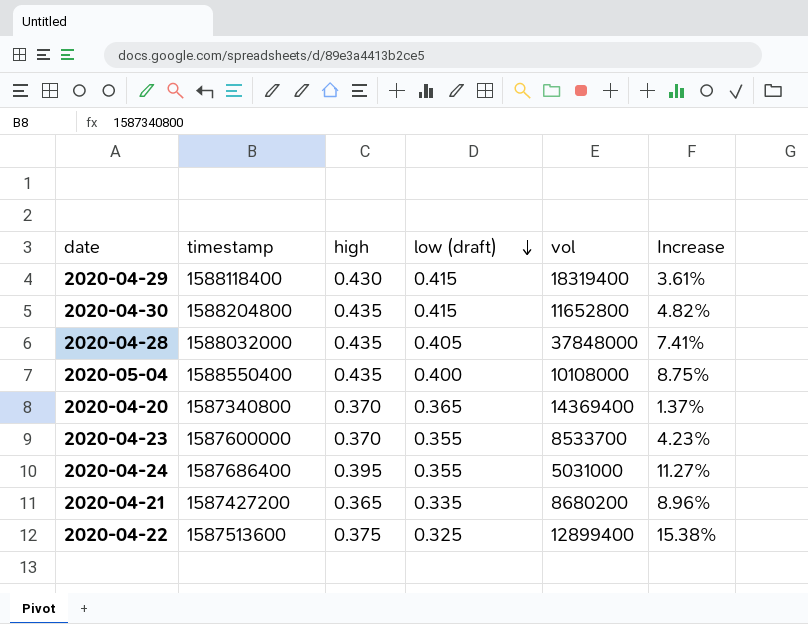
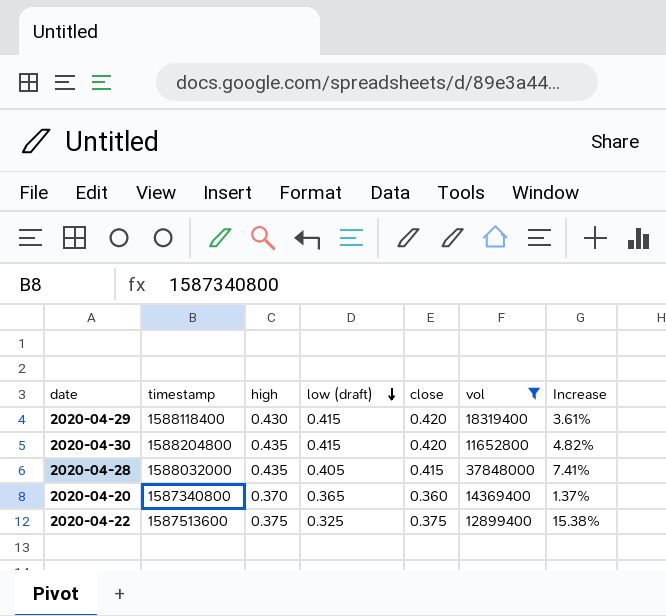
filter: none -> vol >= 11652800
column close | position: none -> 5

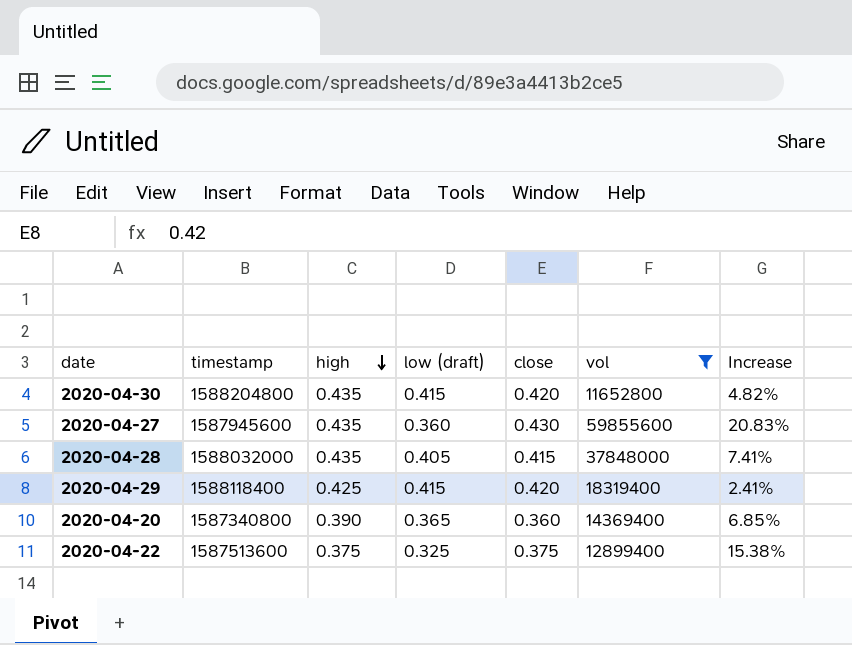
row order: low (draft) descending -> high descending
row 2020-04-27: none -> 1587945600 | 0.435 | 0.360 | 0.430 | 59855600 | 20.83%
2020-04-29 | high: 0.430 -> 0.425
2020-04-29 | Increase: 3.61% -> 2.41%
2020-04-20 | high: 0.370 -> 0.390
2020-04-20 | Increase: 1.37% -> 6.85%

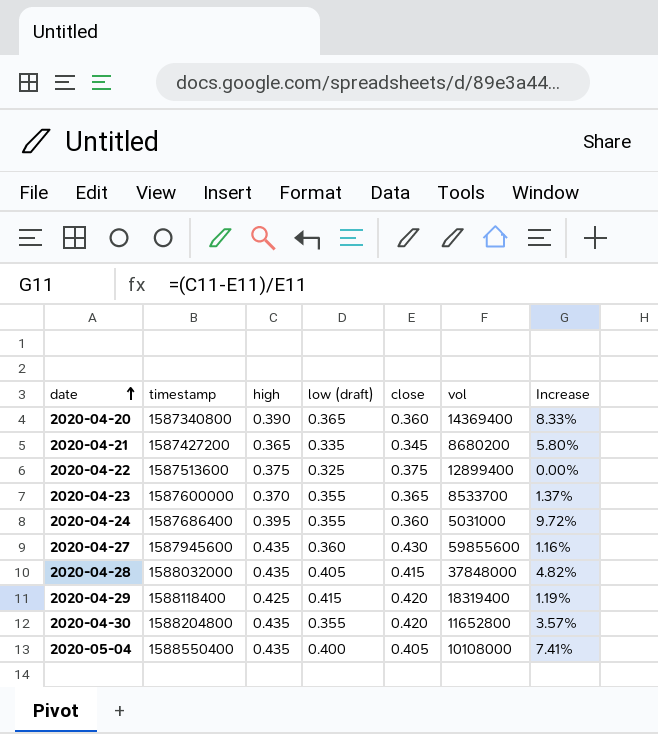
filter: vol >= 11652800 -> none
row order: high descending -> date ascending
column Increase | formula: ([high] - [low (draft)]) / [low (draft)] -> ([high] - [close]) / [close]
2020-04-30 | low (draft): 0.415 -> 0.355

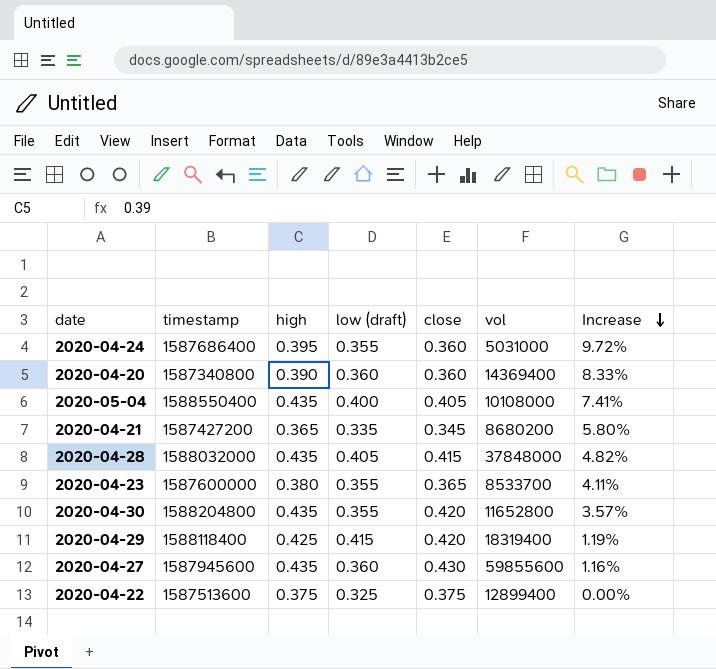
row order: date ascending -> Increase descending
2020-04-20 | low (draft): 0.365 -> 0.360
2020-04-23 | high: 0.370 -> 0.380
2020-04-23 | Increase: 1.37% -> 4.11%

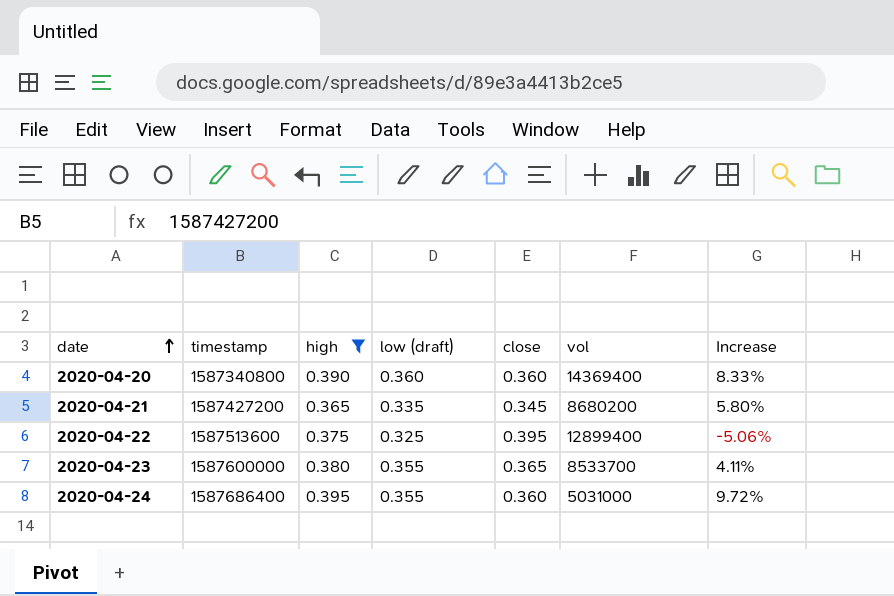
filter: none -> high <= 0.395
row order: Increase descending -> date ascending
2020-04-22 | close: 0.375 -> 0.395
2020-04-22 | Increase: 0.00% -> -5.06%

